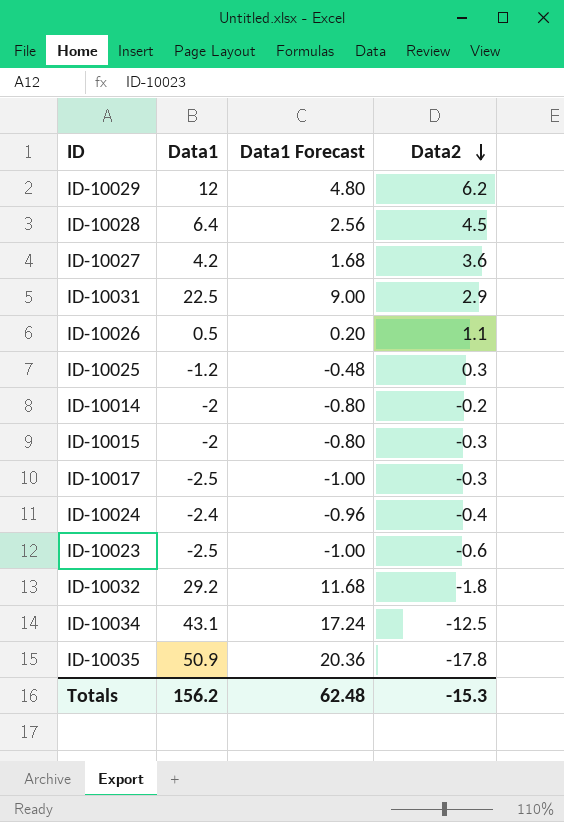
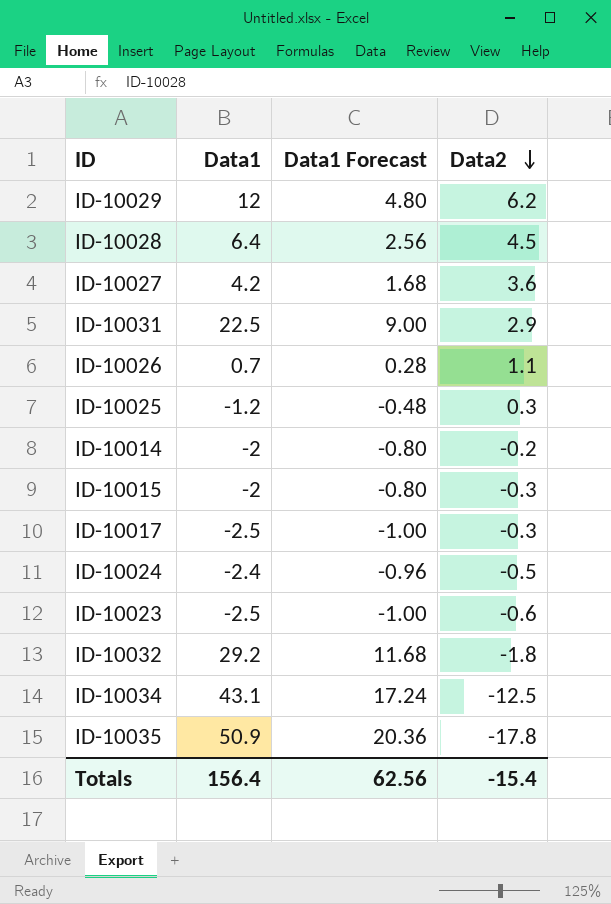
ID-10026 | Data1: 0.5 -> 0.7
ID-10026 | Data1 Forecast: 0.20 -> 0.28
ID-10024 | Data2: -0.4 -> -0.5
Totals | Data1: 156.2 -> 156.4
Totals | Data1 Forecast: 62.48 -> 62.56
Totals | Data2: -15.3 -> -15.4

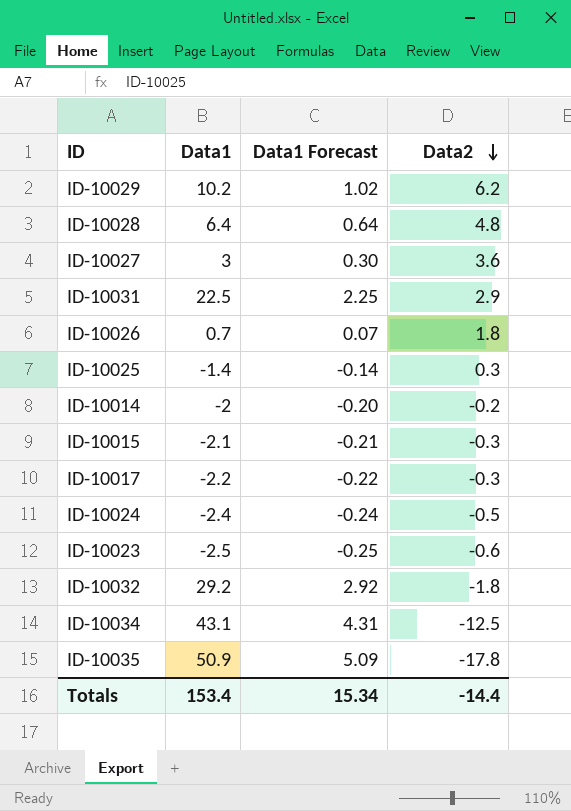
column Data1 Forecast | formula: [Data1] * 0.4 -> [Data1] * 0.1
ID-10029 | Data1: 12 -> 10.2
ID-10028 | Data2: 4.5 -> 4.8
ID-10027 | Data1: 4.2 -> 3
ID-10026 | Data2: 1.1 -> 1.8
ID-10025 | Data1: -1.2 -> -1.4
ID-10015 | Data1: -2 -> -2.1
ID-10017 | Data1: -2.5 -> -2.2
Totals | Data1: 156.4 -> 153.4
Totals | Data1 Forecast: 62.56 -> 15.34
Totals | Data2: -15.4 -> -14.4

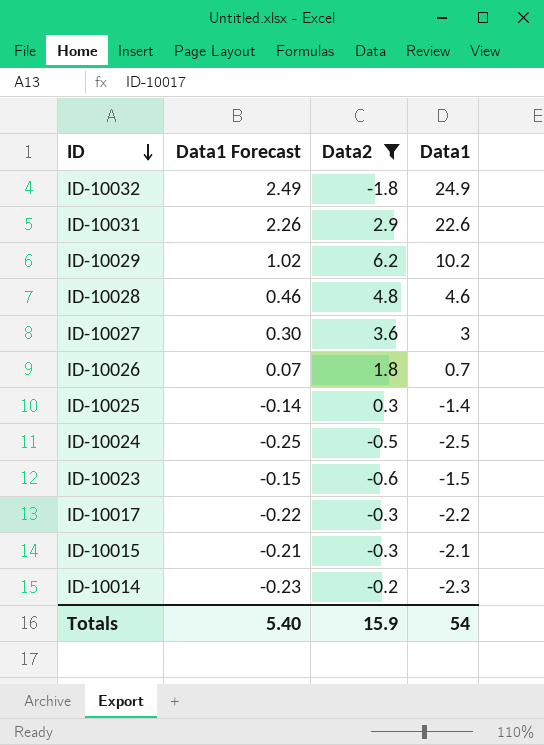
filter: none -> Data2 >= -1.8
row order: Data2 descending -> ID descending
column Data1 | position: 2 -> 4
ID-10032 | Data1 Forecast: 2.92 -> 2.49
ID-10032 | Data1: 29.2 -> 24.9
ID-10031 | Data1 Forecast: 2.25 -> 2.26
ID-10031 | Data1: 22.5 -> 22.6
ID-10028 | Data1 Forecast: 0.64 -> 0.46
ID-10028 | Data1: 6.4 -> 4.6
ID-10024 | Data1 Forecast: -0.24 -> -0.25
ID-10024 | Data1: -2.4 -> -2.5
ID-10023 | Data1 Forecast: -0.25 -> -0.15
ID-10023 | Data1: -2.5 -> -1.5
ID-10014 | Data1 Forecast: -0.20 -> -0.23
ID-10014 | Data1: -2 -> -2.3
Totals | Data1 Forecast: 15.34 -> 5.40
Totals | Data2: -14.4 -> 15.9
Totals | Data1: 153.4 -> 54

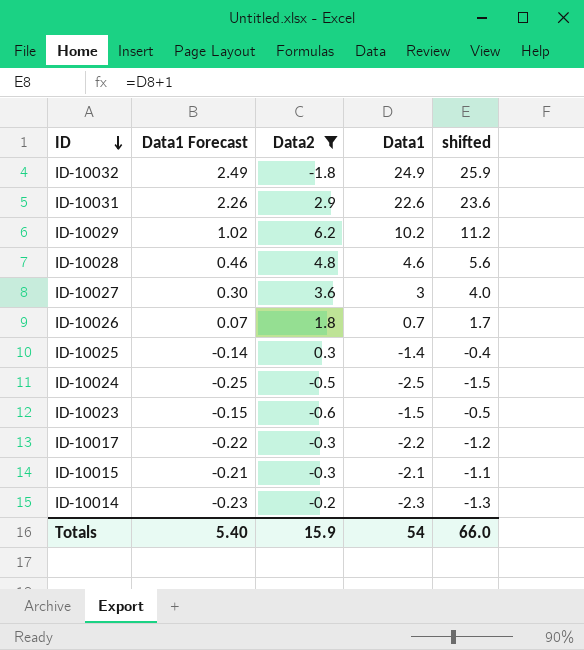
column shifted | formula: none -> [Data1] + 1

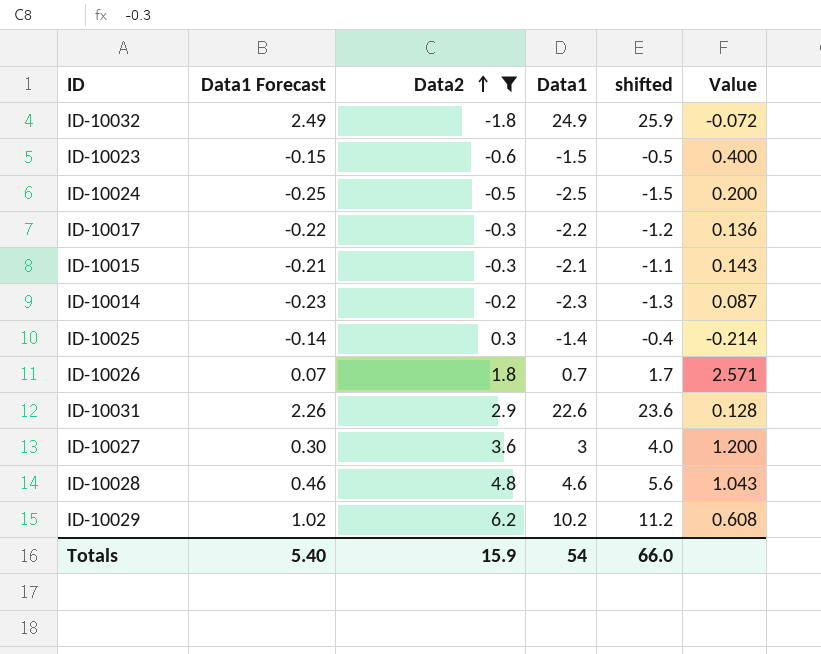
row order: ID descending -> Data2 ascending
column Value | formula: none -> [Data2] / [Data1]

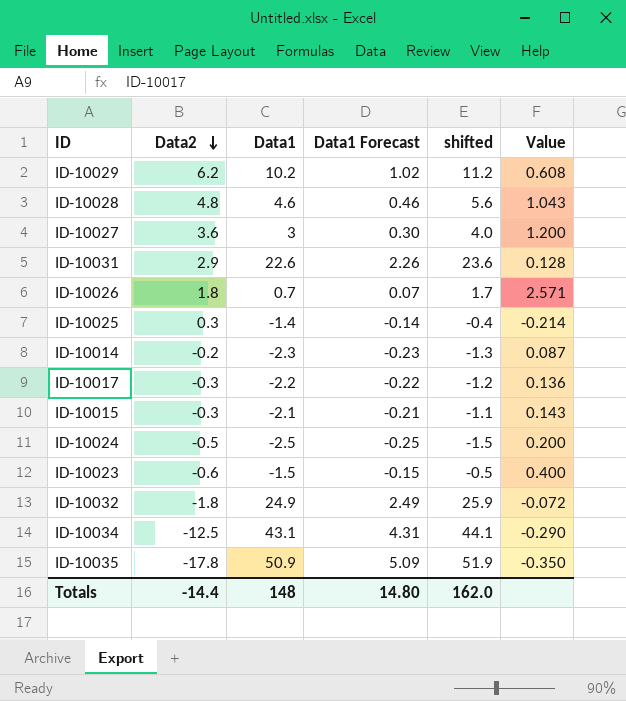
filter: Data2 >= -1.8 -> none
row order: Data2 ascending -> Data2 descending
column Data1 Forecast | position: 2 -> 4
Totals | Data2: 15.9 -> -14.4
Totals | Data1: 54 -> 148
Totals | Data1 Forecast: 5.40 -> 14.80
Totals | shifted: 66.0 -> 162.0

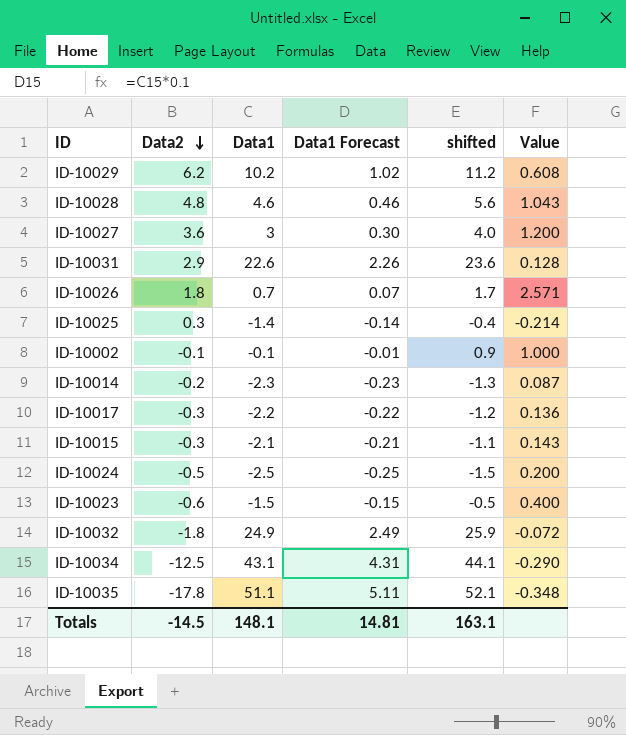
row ID-10002: none -> -0.1 | -0.1 | -0.01 | 0.9 | 1.000
ID-10035 | Data1: 50.9 -> 51.1
ID-10035 | Data1 Forecast: 5.09 -> 5.11
ID-10035 | shifted: 51.9 -> 52.1
ID-10035 | Value: -0.350 -> -0.348
Totals | Data2: -14.4 -> -14.5
Totals | Data1: 148 -> 148.1
Totals | Data1 Forecast: 14.80 -> 14.81
Totals | shifted: 162.0 -> 163.1

